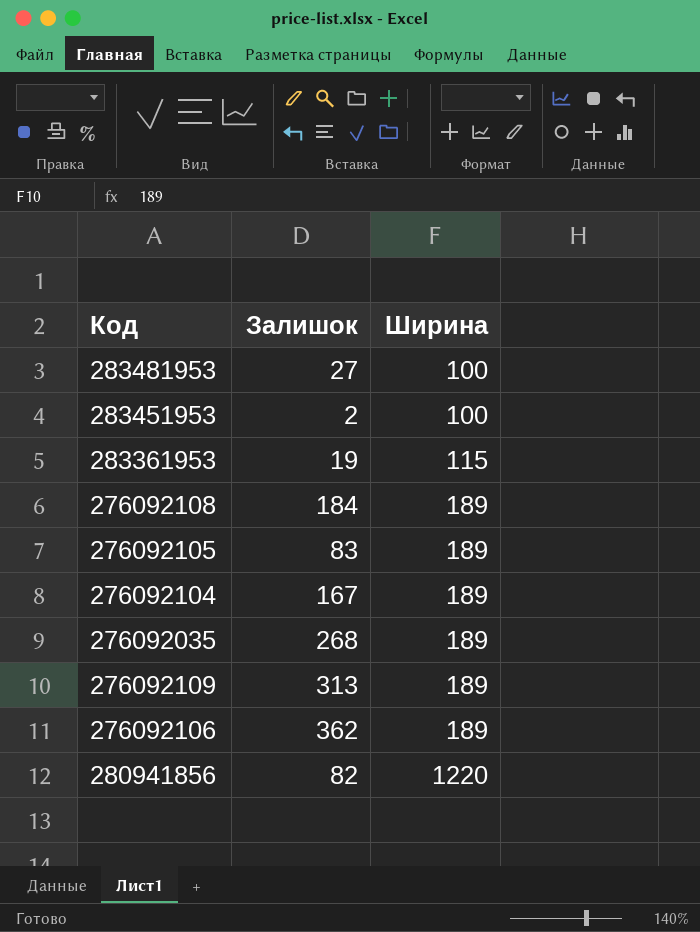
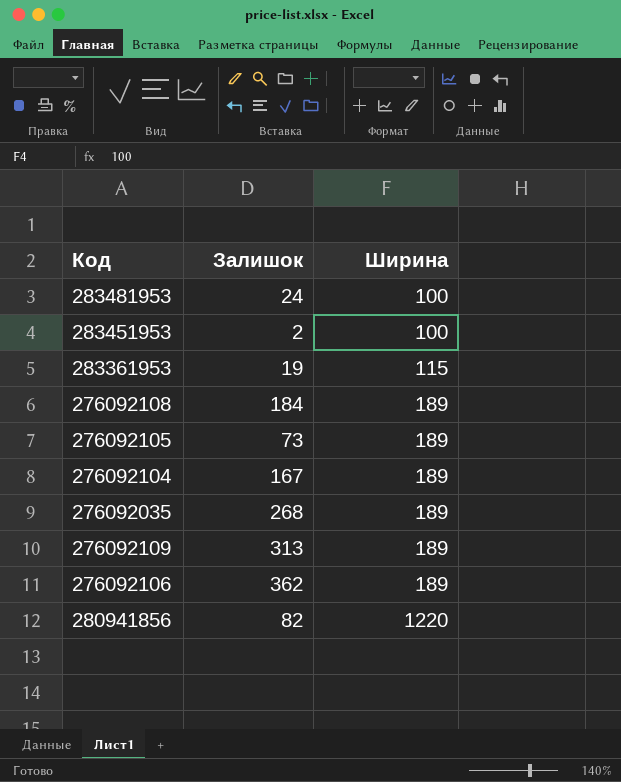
283481953 | Залишок: 27 -> 24
276092105 | Залишок: 83 -> 73

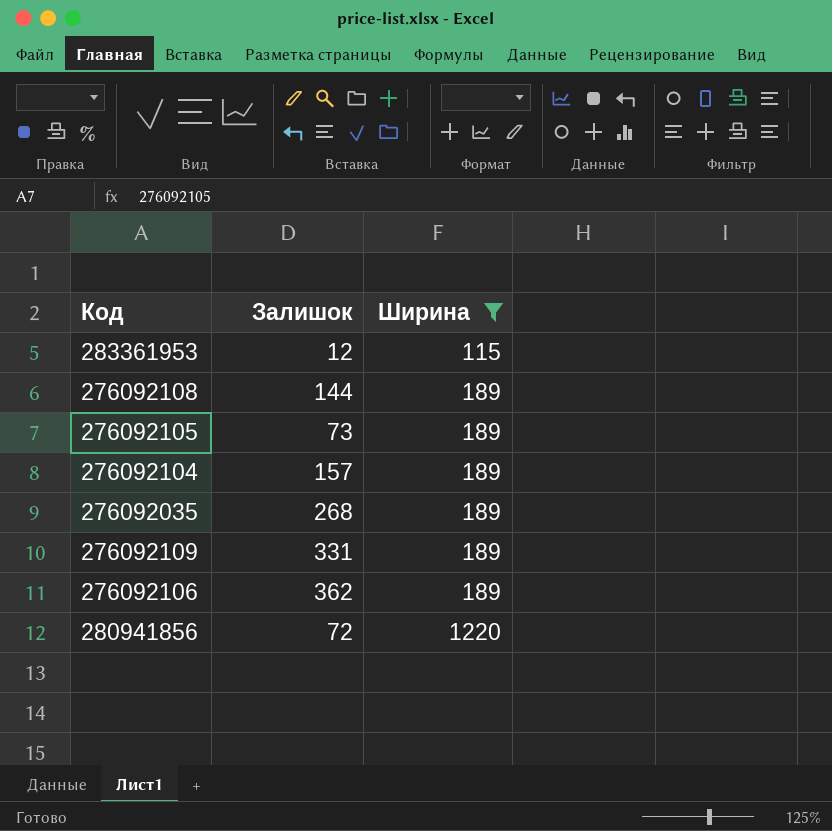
filter: none -> Ширина != 100
283361953 | Залишок: 19 -> 12
276092108 | Залишок: 184 -> 144
276092104 | Залишок: 167 -> 157
276092109 | Залишок: 313 -> 331
280941856 | Залишок: 82 -> 72

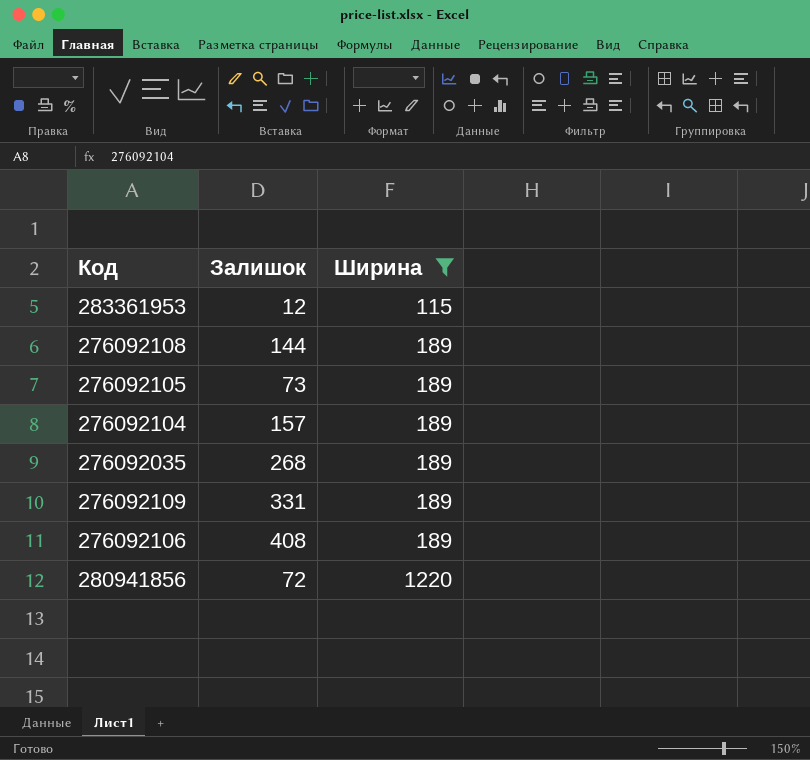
276092106 | Залишок: 362 -> 408

